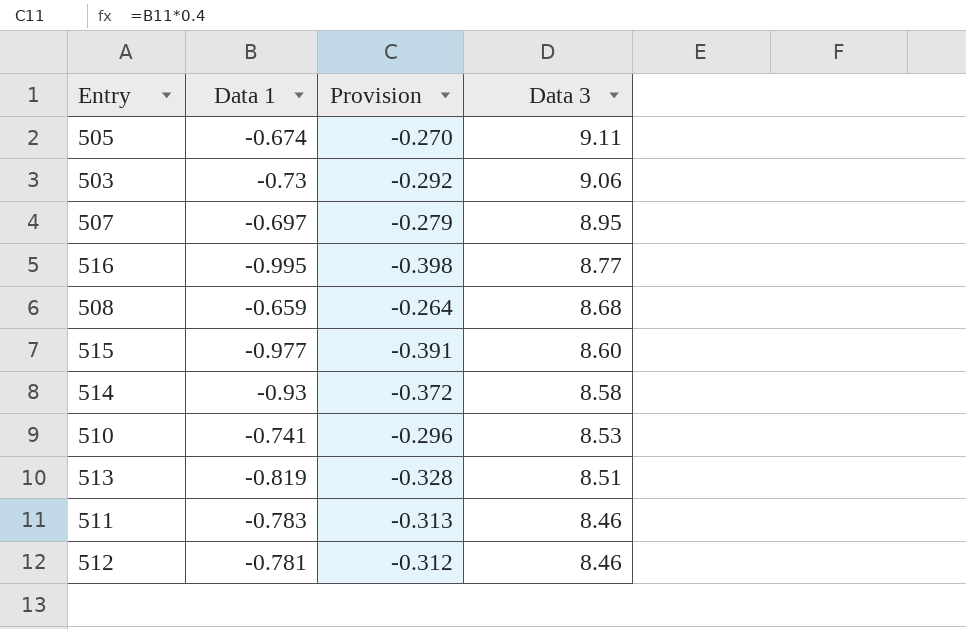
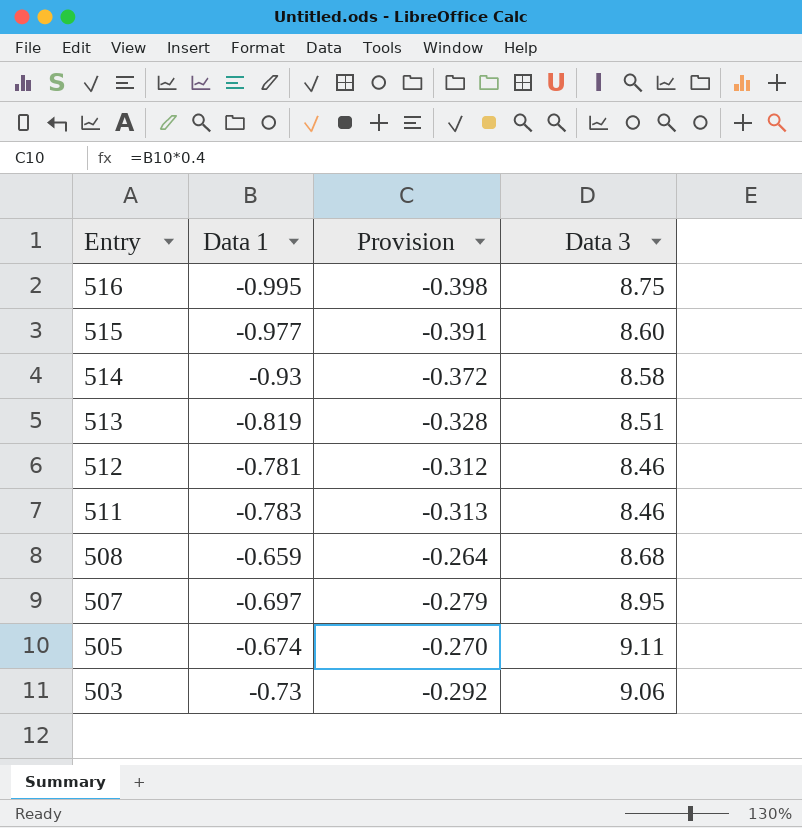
row order: Data 3 descending -> Entry descending
row 510: -0.741 | -0.296 | 8.53 -> none
516 | Data 3: 8.77 -> 8.75

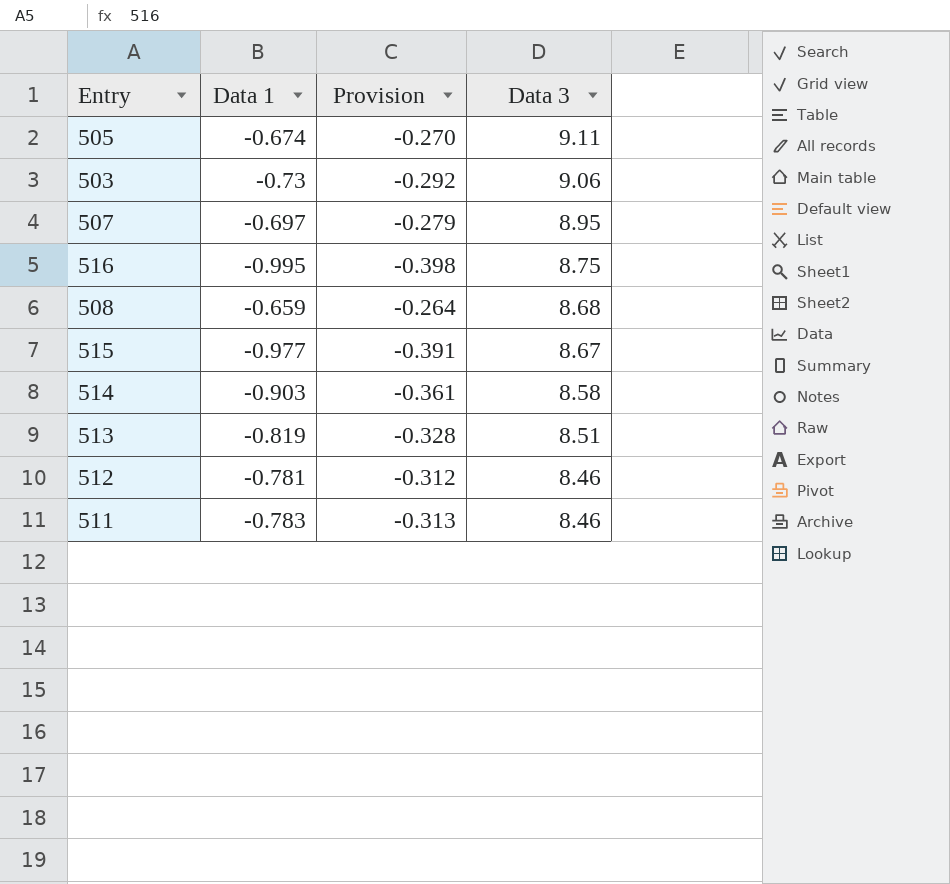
row order: Entry descending -> Data 3 descending
515 | Data 3: 8.60 -> 8.67
514 | Data 1: -0.93 -> -0.903
514 | Provision: -0.372 -> -0.361

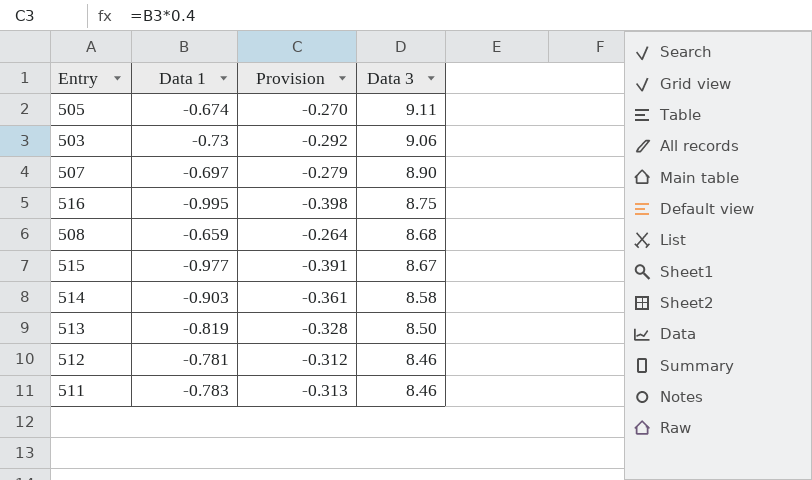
507 | Data 3: 8.95 -> 8.90
513 | Data 3: 8.51 -> 8.50

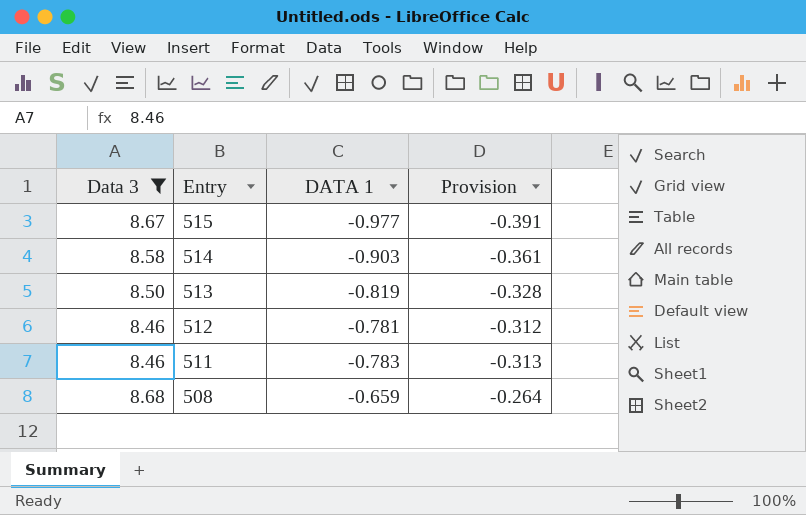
filter: none -> Data 3 <= 8.68
row order: Data 3 descending -> Entry descending
column Data 3 | position: 4 -> 1
column name: Data 1 -> DATA 1

